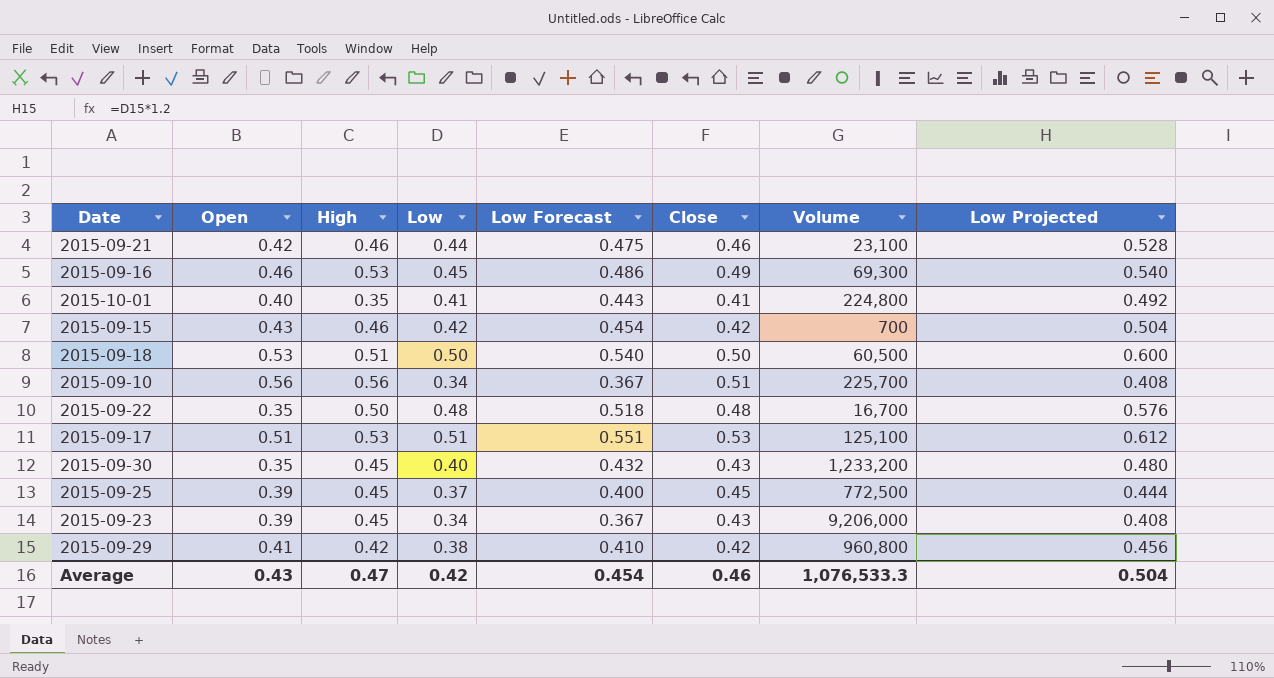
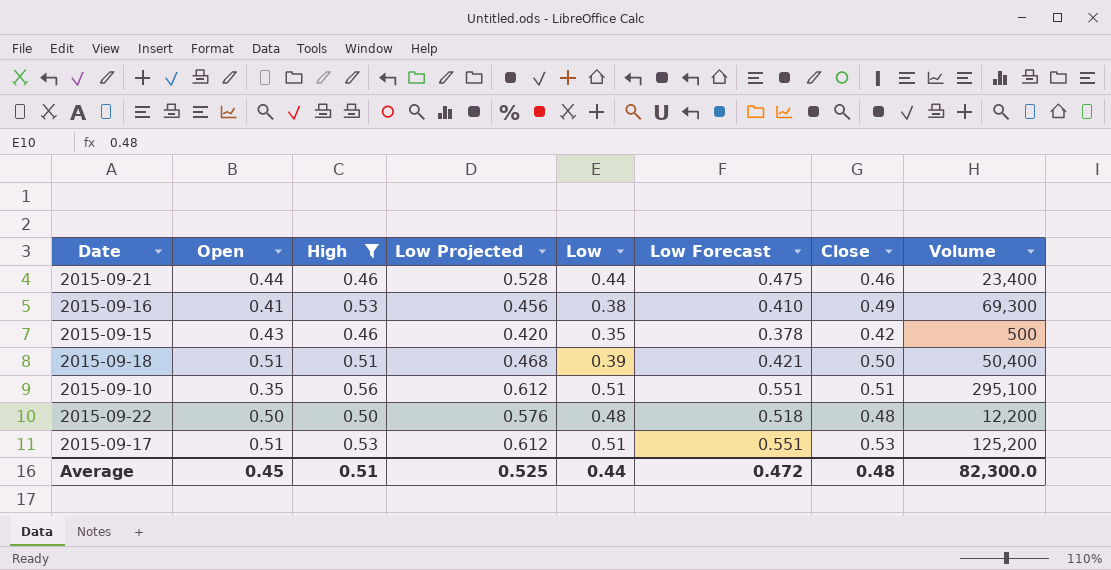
filter: none -> High >= 0.46
column Low Projected | position: 8 -> 4
2015-09-21 | Open: 0.42 -> 0.44
2015-09-21 | Volume: 23,100 -> 23,400
2015-09-16 | Open: 0.46 -> 0.41
2015-09-16 | Low Projected: 0.540 -> 0.456
2015-09-16 | Low: 0.45 -> 0.38
2015-09-16 | Low Forecast: 0.486 -> 0.410
2015-09-15 | Low Projected: 0.504 -> 0.420
2015-09-15 | Low: 0.42 -> 0.35
2015-09-15 | Low Forecast: 0.454 -> 0.378
2015-09-15 | Volume: 700 -> 500
2015-09-18 | Open: 0.53 -> 0.51
2015-09-18 | Low Projected: 0.600 -> 0.468
2015-09-18 | Low: 0.50 -> 0.39
2015-09-18 | Low Forecast: 0.540 -> 0.421
2015-09-18 | Volume: 60,500 -> 50,400
2015-09-10 | Open: 0.56 -> 0.35
2015-09-10 | Low Projected: 0.408 -> 0.612
2015-09-10 | Low: 0.34 -> 0.51
2015-09-10 | Low Forecast: 0.367 -> 0.551
2015-09-10 | Volume: 225,700 -> 295,100
2015-09-22 | Open: 0.35 -> 0.50
2015-09-22 | Volume: 16,700 -> 12,200
2015-09-17 | Volume: 125,100 -> 125,200
Average | Open: 0.43 -> 0.45
Average | High: 0.47 -> 0.51
Average | Low Projected: 0.504 -> 0.525
Average | Low: 0.42 -> 0.44
Average | Low Forecast: 0.454 -> 0.472
Average | Close: 0.46 -> 0.48
Average | Volume: 1,076,533.3 -> 82,300.0

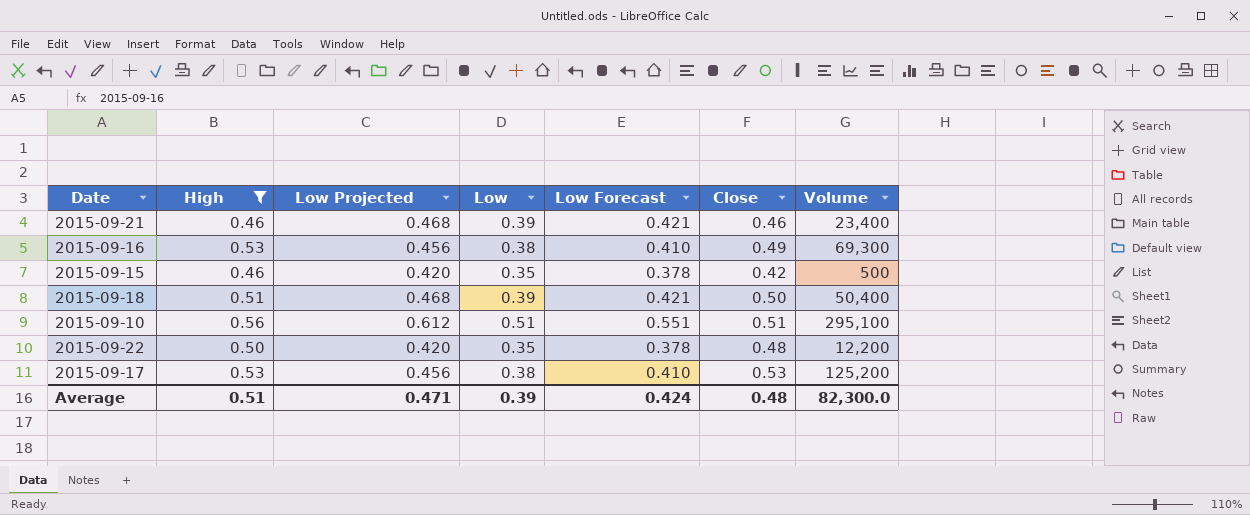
column Open | position: 2 -> none
2015-09-21 | Low Projected: 0.528 -> 0.468
2015-09-21 | Low: 0.44 -> 0.39
2015-09-21 | Low Forecast: 0.475 -> 0.421
2015-09-22 | Low Projected: 0.576 -> 0.420
2015-09-22 | Low: 0.48 -> 0.35
2015-09-22 | Low Forecast: 0.518 -> 0.378
2015-09-17 | Low Projected: 0.612 -> 0.456
2015-09-17 | Low: 0.51 -> 0.38
2015-09-17 | Low Forecast: 0.551 -> 0.410
Average | Low Projected: 0.525 -> 0.471
Average | Low: 0.44 -> 0.39
Average | Low Forecast: 0.472 -> 0.424

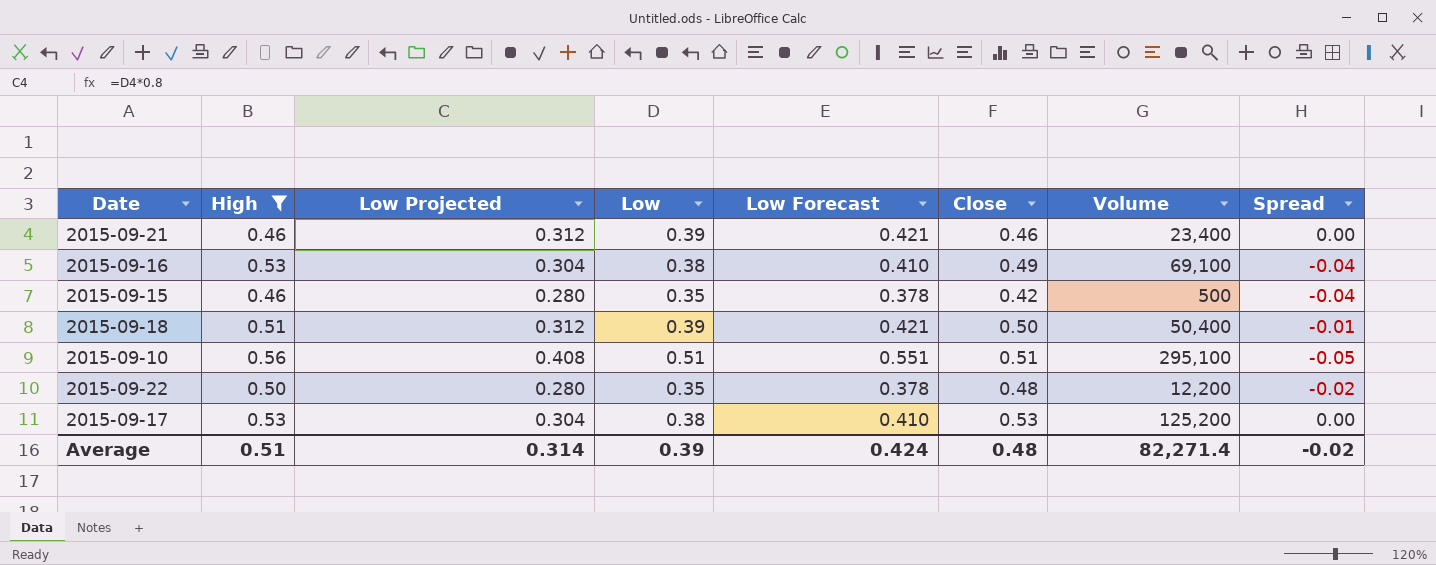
column Low Projected | formula: [Low] * 1.2 -> [Low] * 0.8
column Spread | formula: none -> [Close] - [High]
2015-09-16 | Volume: 69,300 -> 69,100
Average | Low Projected: 0.471 -> 0.314
Average | Volume: 82,300.0 -> 82,271.4

